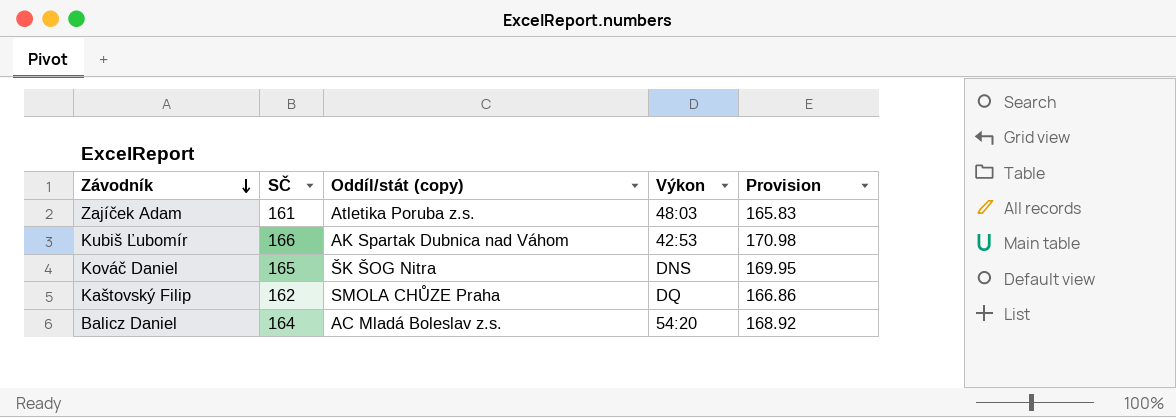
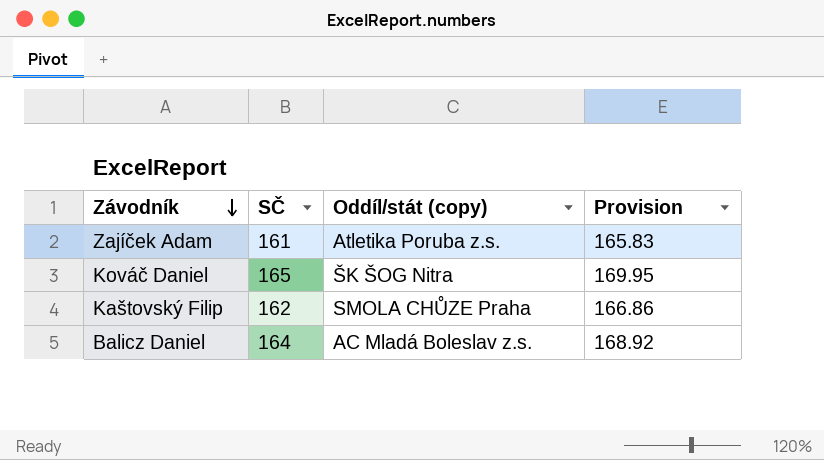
column Výkon | position: 4 -> none
row Kubiš Ľubomír: 166 | AK Spartak Dubnica nad Váhom | 42:53 | 170.98 -> none

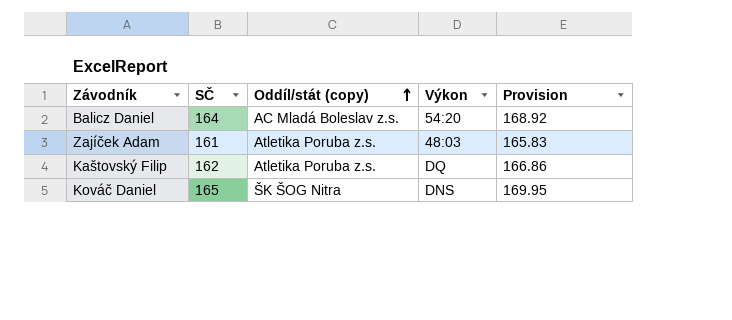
row order: Závodník descending -> Oddíl/stát (copy) ascending
column Výkon | position: none -> 4
Kaštovský Filip | Oddíl/stát (copy): SMOLA CHŮZE Praha -> Atletika Poruba z.s.

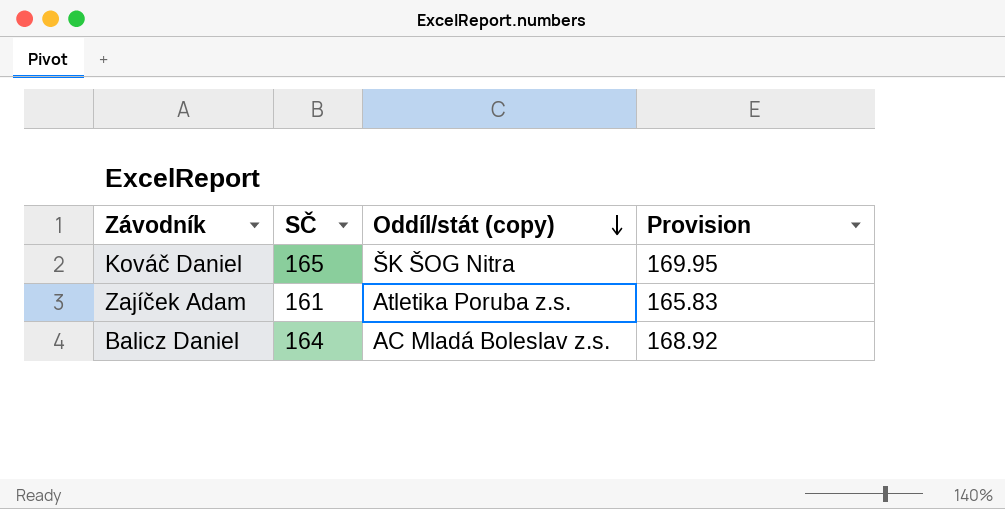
row order: Oddíl/stát (copy) ascending -> Oddíl/stát (copy) descending
column Výkon | position: 4 -> none
row Kaštovský Filip: 162 | Atletika Poruba z.s. | DQ | 166.86 -> none

